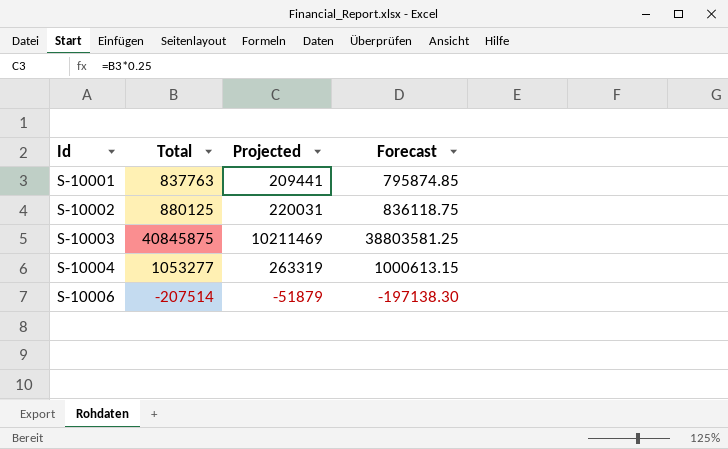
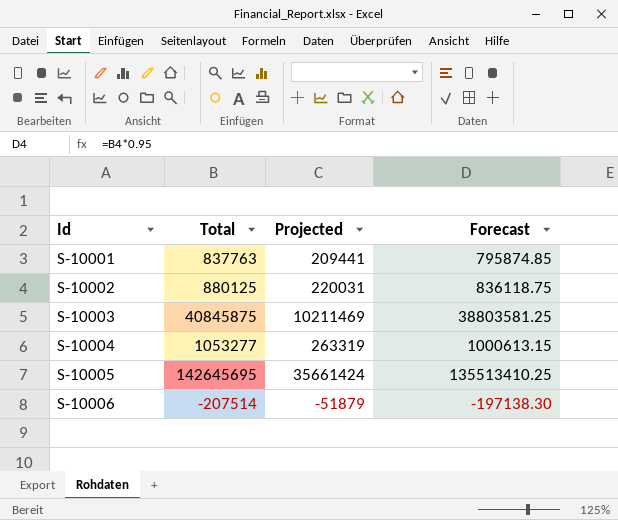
row S-10005: none -> 142645695 | 35661424 | 135513410.25

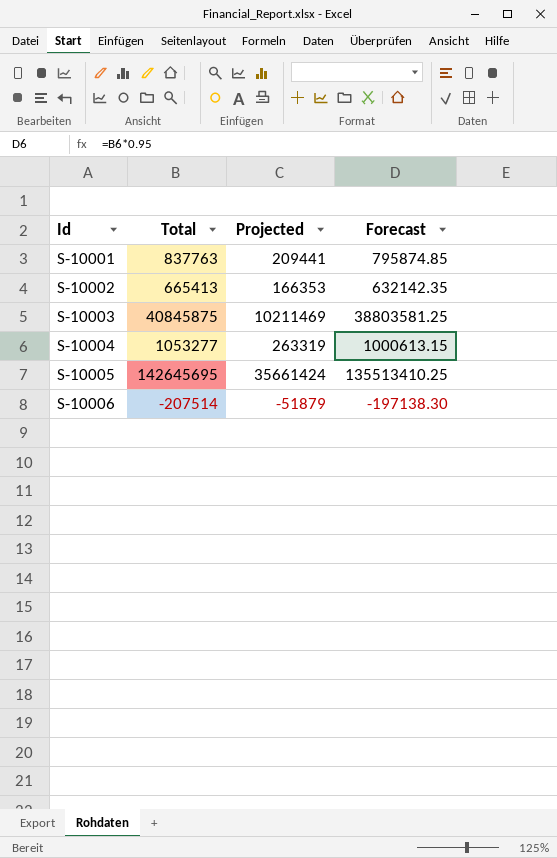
S-10002 | Total: 880125 -> 665413
S-10002 | Projected: 220031 -> 166353
S-10002 | Forecast: 836118.75 -> 632142.35

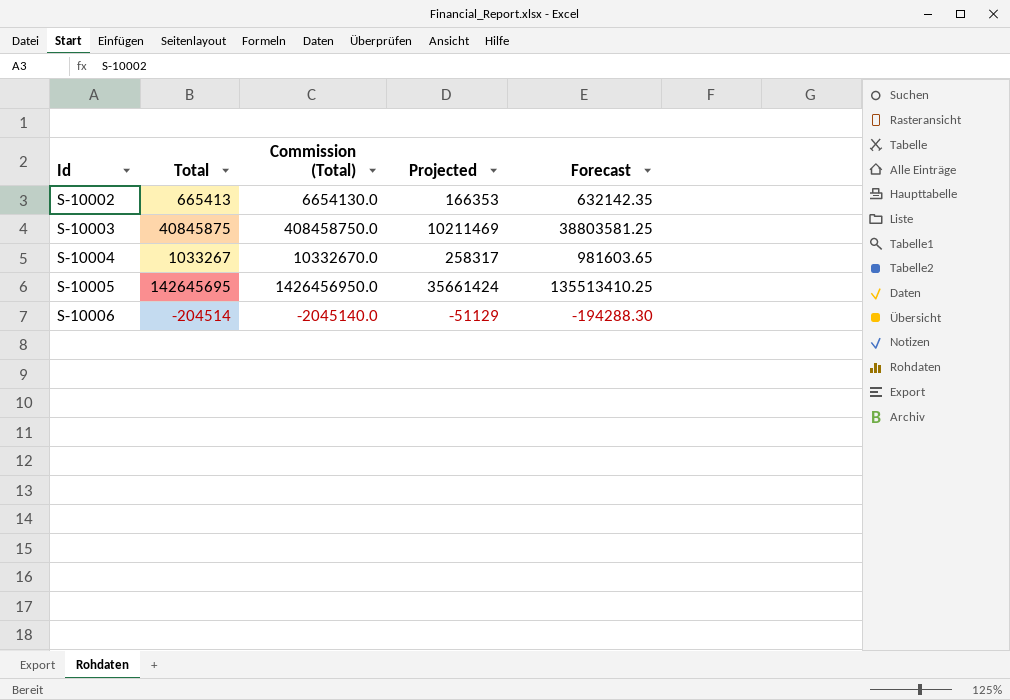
column Commission (Total) | formula: none -> [Total] * 10
row S-10001: 837763 | 209441 | 795874.85 -> none
S-10004 | Total: 1053277 -> 1033267
S-10004 | Projected: 263319 -> 258317
S-10004 | Forecast: 1000613.15 -> 981603.65
S-10006 | Total: -207514 -> -204514
S-10006 | Projected: -51879 -> -51129
S-10006 | Forecast: -197138.30 -> -194288.30

